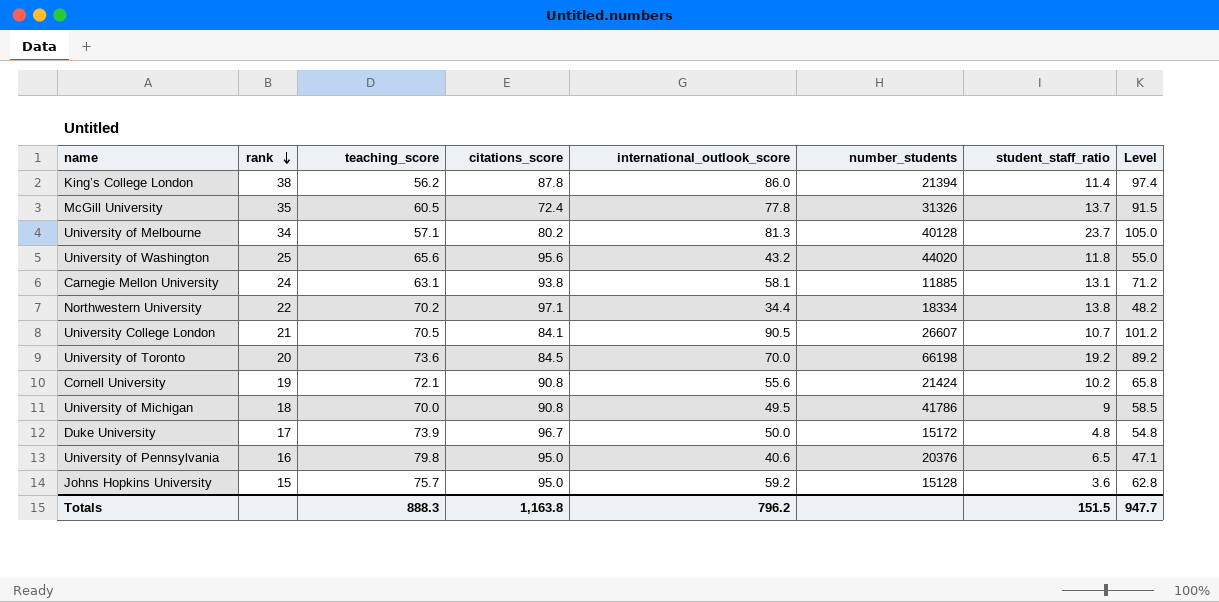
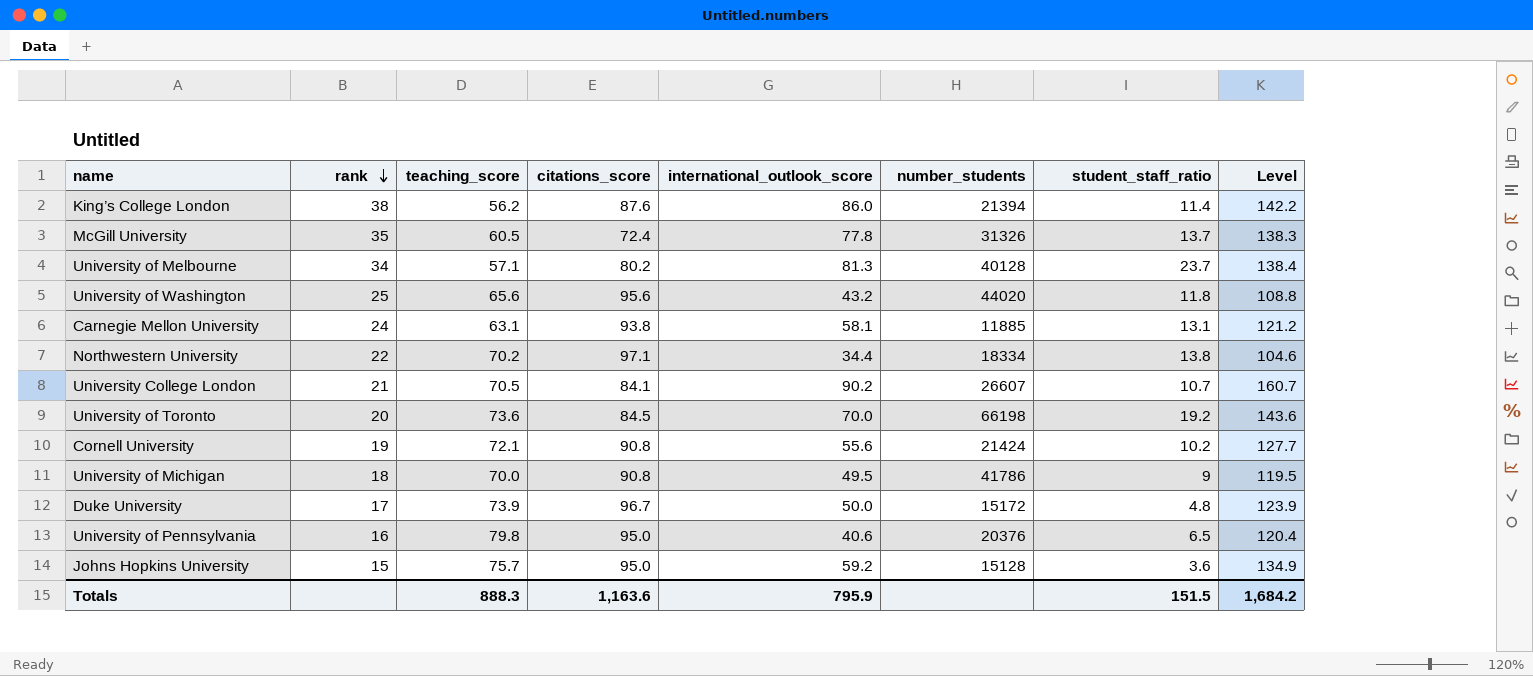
column Level | formula: [international_outlook_score] + [student_staff_ratio] -> [teaching_score] + [international_outlook_score]
King’s College London | citations_score: 87.8 -> 87.6
University College London | international_outlook_score: 90.5 -> 90.2
Totals | citations_score: 1,163.8 -> 1,163.6
Totals | international_outlook_score: 796.2 -> 795.9
Totals | Level: 947.7 -> 1,684.2

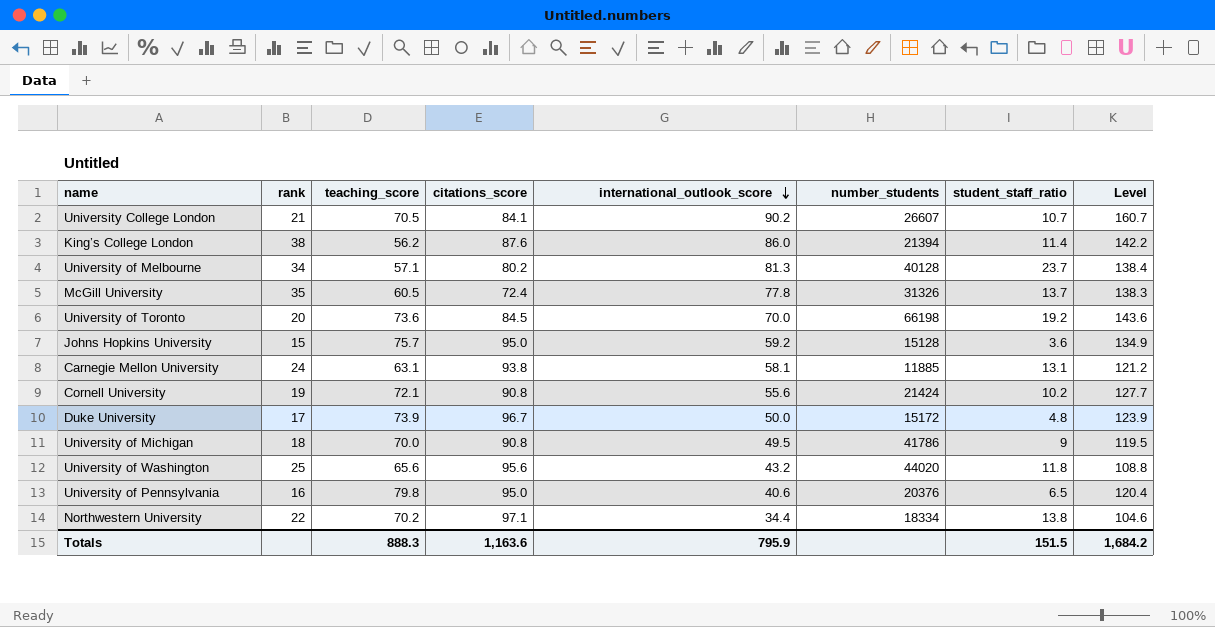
row order: rank descending -> international_outlook_score descending

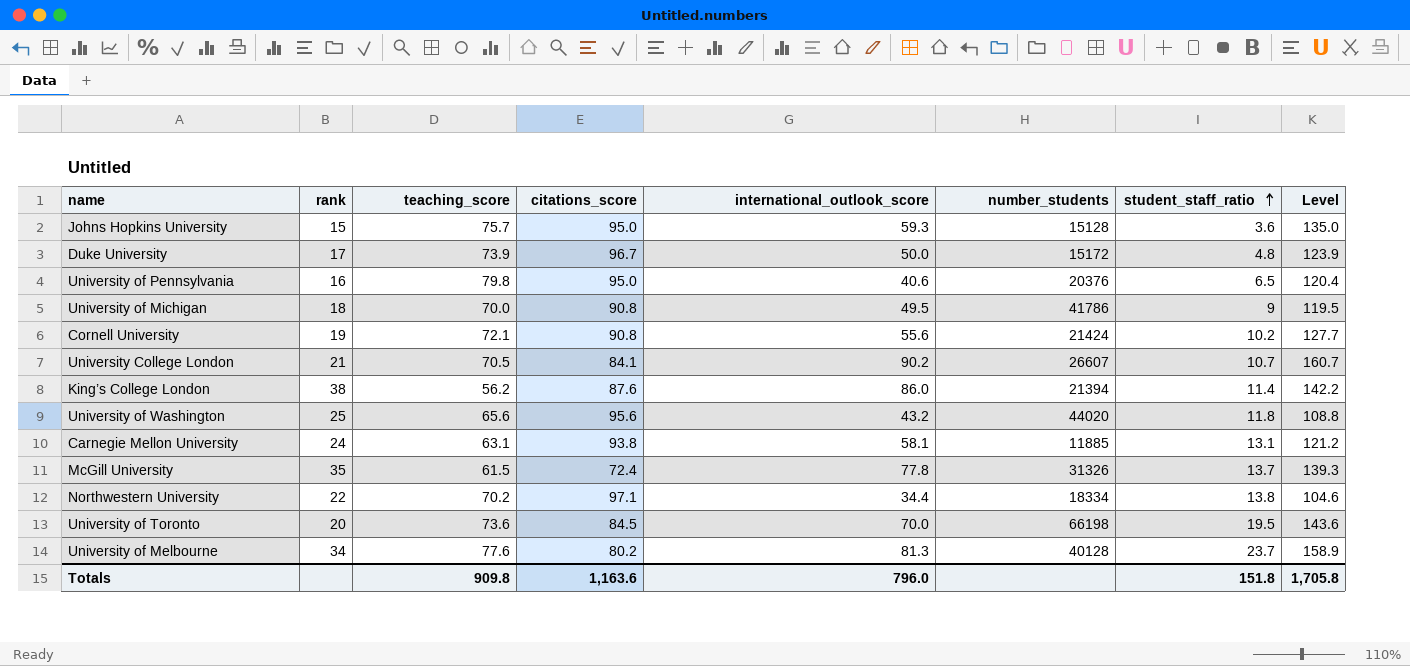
row order: international_outlook_score descending -> student_staff_ratio ascending
Johns Hopkins University | international_outlook_score: 59.2 -> 59.3
Johns Hopkins University | Level: 134.9 -> 135.0
McGill University | teaching_score: 60.5 -> 61.5
McGill University | Level: 138.3 -> 139.3
University of Toronto | student_staff_ratio: 19.2 -> 19.5
University of Melbourne | teaching_score: 57.1 -> 77.6
University of Melbourne | Level: 138.4 -> 158.9
Totals | teaching_score: 888.3 -> 909.8
Totals | international_outlook_score: 795.9 -> 796.0
Totals | student_staff_ratio: 151.5 -> 151.8
Totals | Level: 1,684.2 -> 1,705.8

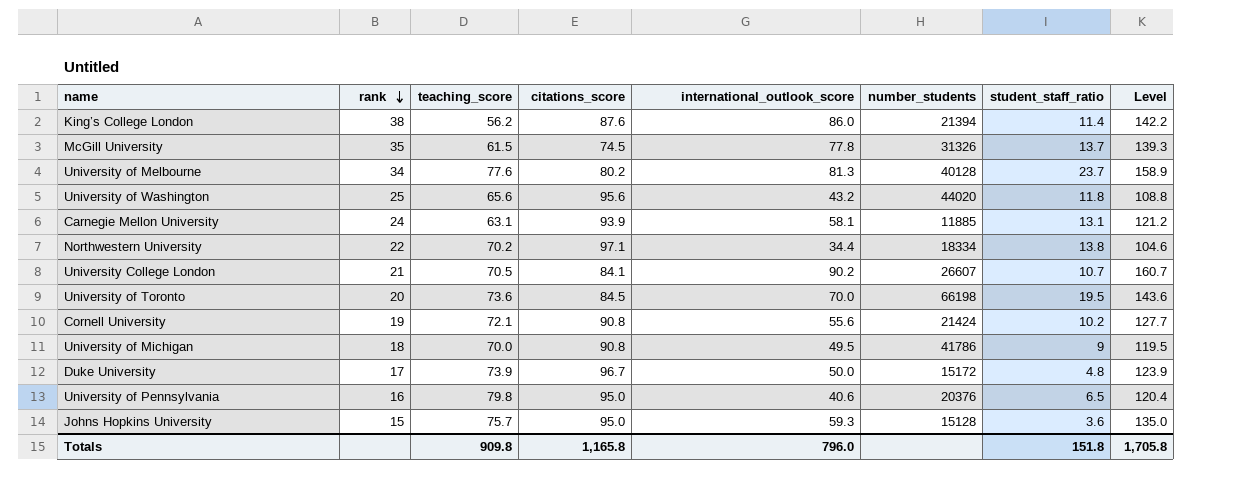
row order: student_staff_ratio ascending -> rank descending
McGill University | citations_score: 72.4 -> 74.5
Carnegie Mellon University | citations_score: 93.8 -> 93.9
Totals | citations_score: 1,163.6 -> 1,165.8

